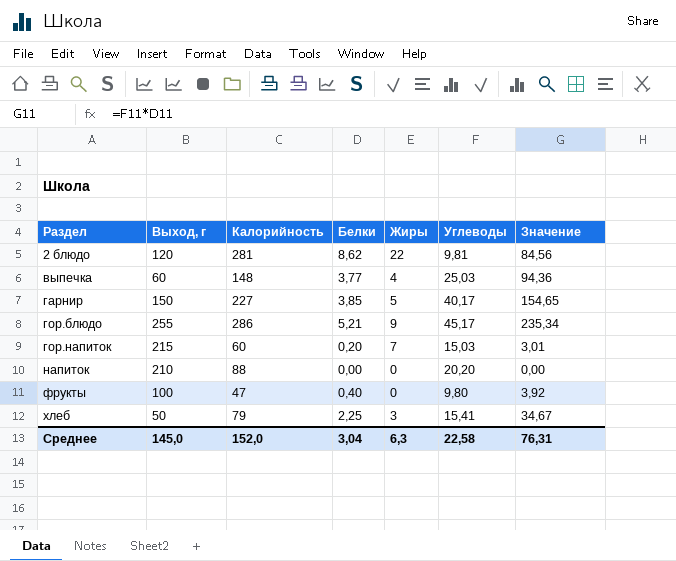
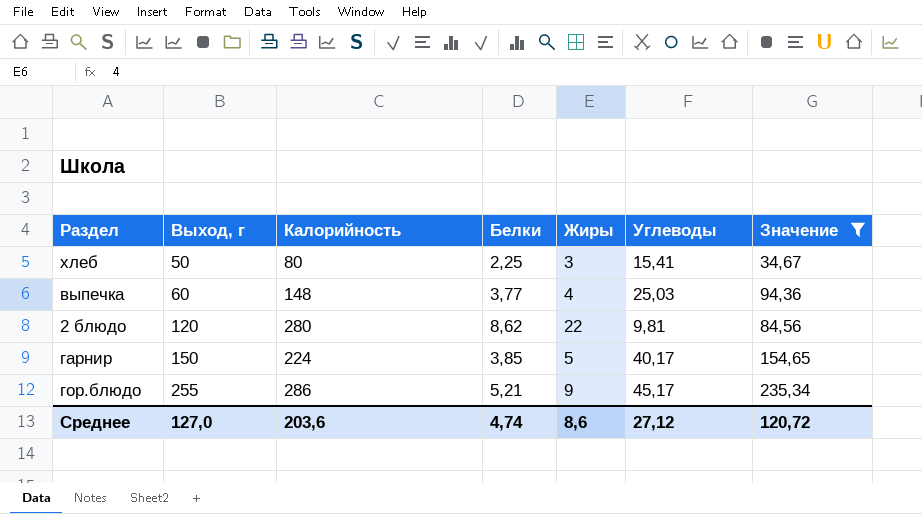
filter: none -> Значение >= 34,67
row order: Раздел ascending -> Выход, г ascending
хлеб | Калорийность: 79 -> 80
2 блюдо | Калорийность: 281 -> 280
гарнир | Калорийность: 227 -> 224
Среднее | Выход, г: 145,0 -> 127,0
Среднее | Калорийность: 152,0 -> 203,6
Среднее | Белки: 3,04 -> 4,74
Среднее | Жиры: 6,3 -> 8,6
Среднее | Углеводы: 22,58 -> 27,12
Среднее | Значение: 76,31 -> 120,72

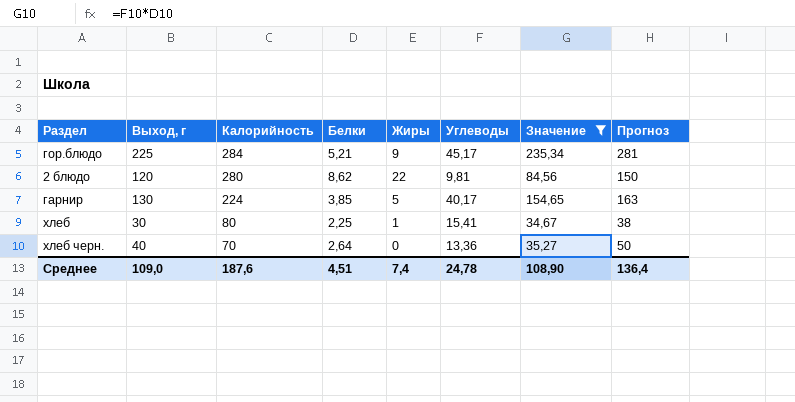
row order: Выход, г ascending -> Калорийность descending
column Прогноз | formula: none -> [Выход, г] * 1,25
row выпечка: 60 | 148 | 3,77 | 4 | 25,03 | 94,36 -> none
гор.блюдо | Выход, г: 255 -> 225
гор.блюдо | Калорийность: 286 -> 284
гарнир | Выход, г: 150 -> 130
хлеб | Выход, г: 50 -> 30
хлеб | Жиры: 3 -> 1
row хлеб черн.: none -> 40 | 70 | 2,64 | 0 | 13,36 | 35,27 | 50
Среднее | Выход, г: 127,0 -> 109,0
Среднее | Калорийность: 203,6 -> 187,6
Среднее | Белки: 4,74 -> 4,51
Среднее | Жиры: 8,6 -> 7,4
Среднее | Углеводы: 27,12 -> 24,78
Среднее | Значение: 120,72 -> 108,90

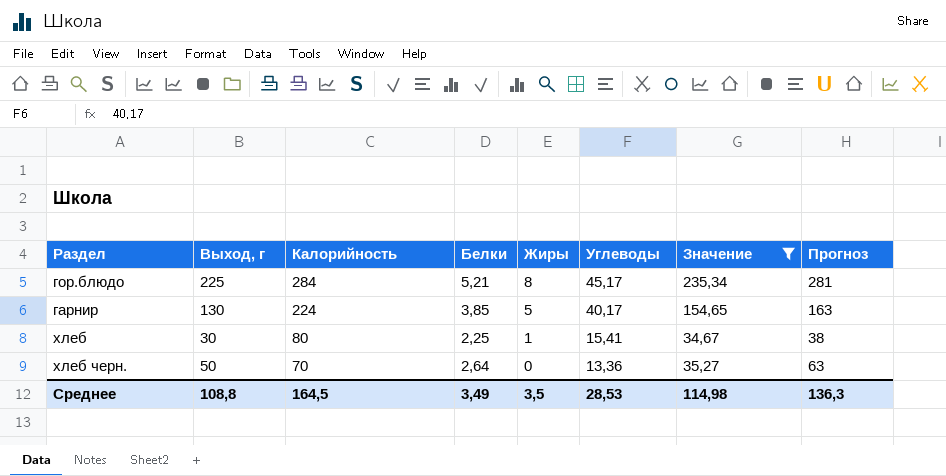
row 2 блюдо: 120 | 280 | 8,62 | 22 | 9,81 | 84,56 | 150 -> none
гор.блюдо | Жиры: 9 -> 8
хлеб черн. | Выход, г: 40 -> 50
хлеб черн. | Прогноз: 50 -> 63
Среднее | Выход, г: 109,0 -> 108,8
Среднее | Калорийность: 187,6 -> 164,5
Среднее | Белки: 4,51 -> 3,49
Среднее | Жиры: 7,4 -> 3,5
Среднее | Углеводы: 24,78 -> 28,53
Среднее | Значение: 108,90 -> 114,98
Среднее | Прогноз: 136,4 -> 136,3

